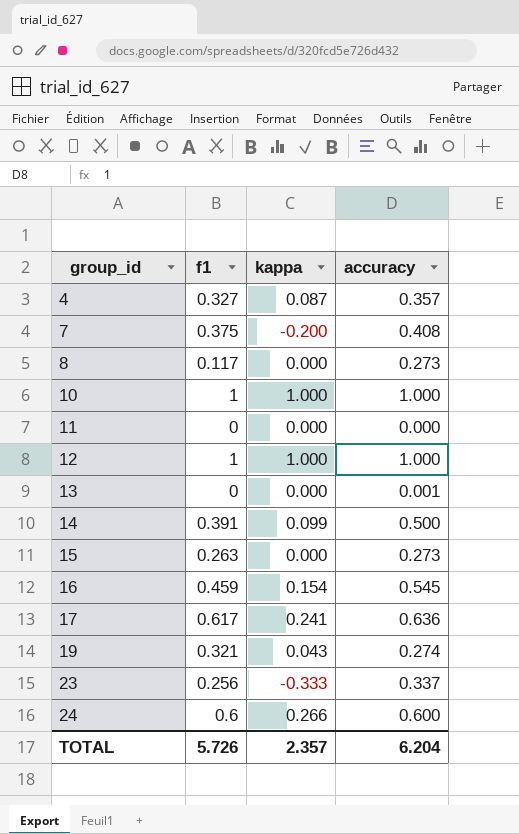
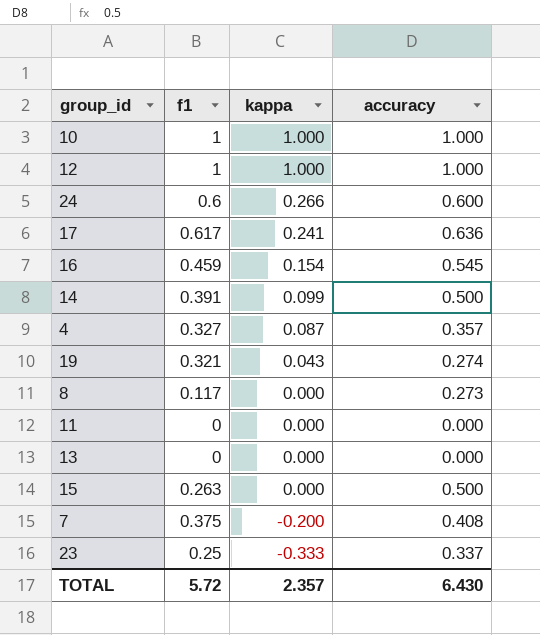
row order: group_id ascending -> kappa descending
13 | accuracy: 0.001 -> 0.000
15 | accuracy: 0.273 -> 0.500
23 | f1: 0.256 -> 0.25
TOTAL | f1: 5.726 -> 5.72
TOTAL | accuracy: 6.204 -> 6.430

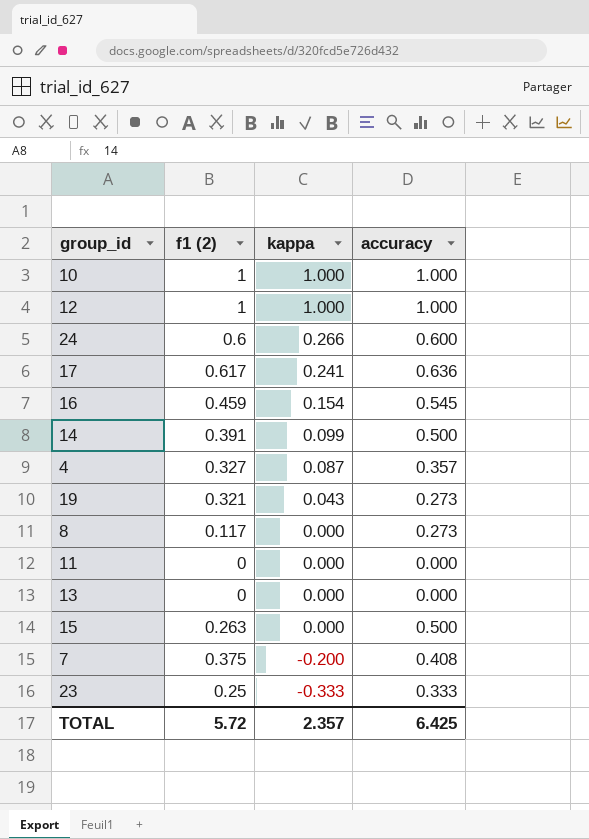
column name: f1 -> f1 (2)
19 | accuracy: 0.274 -> 0.273
23 | accuracy: 0.337 -> 0.333
TOTAL | accuracy: 6.430 -> 6.425

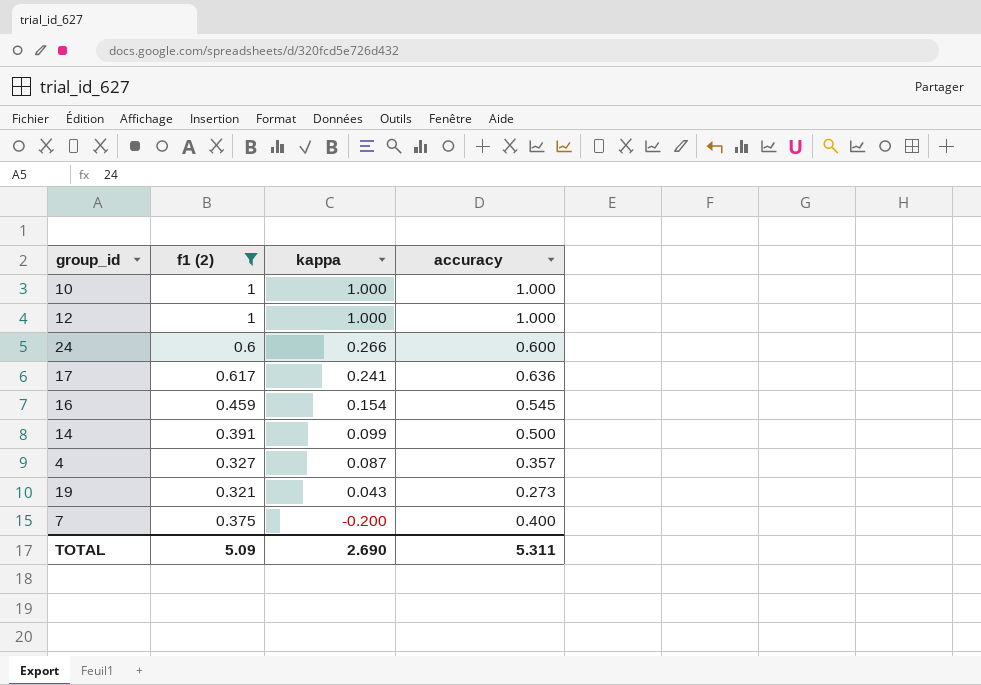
filter: none -> f1 (2) >= 0.321
7 | accuracy: 0.408 -> 0.400
TOTAL | f1 (2): 5.72 -> 5.09
TOTAL | kappa: 2.357 -> 2.690
TOTAL | accuracy: 6.425 -> 5.311

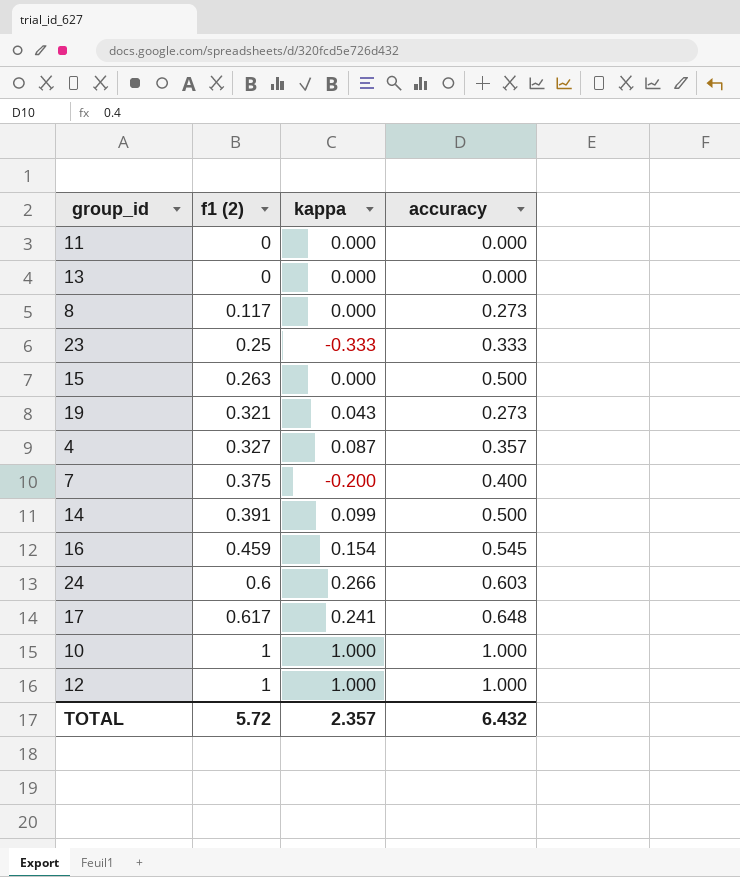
filter: f1 (2) >= 0.321 -> none
row order: kappa descending -> f1 (2) ascending
24 | accuracy: 0.600 -> 0.603
17 | accuracy: 0.636 -> 0.648
TOTAL | f1 (2): 5.09 -> 5.72
TOTAL | kappa: 2.690 -> 2.357
TOTAL | accuracy: 5.311 -> 6.432

